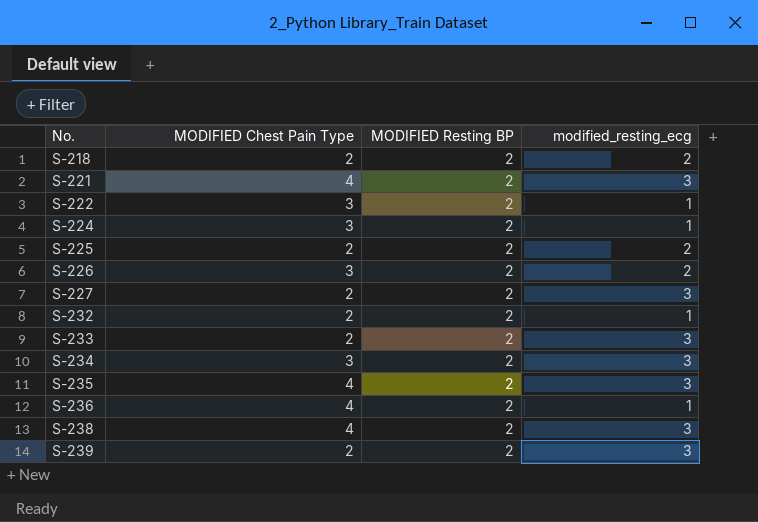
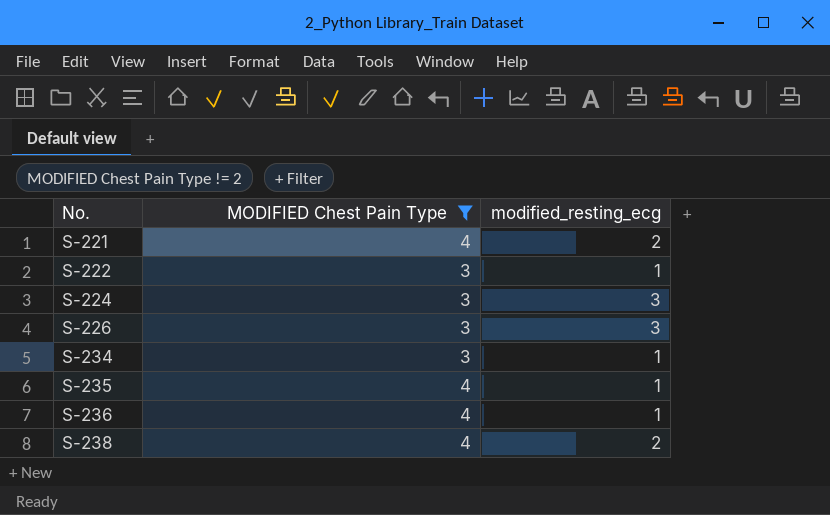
filter: none -> MODIFIED Chest Pain Type != 2
column MODIFIED Resting BP | position: 3 -> none
S-221 | modified_resting_ecg: 3 -> 2
S-224 | modified_resting_ecg: 1 -> 3
S-226 | modified_resting_ecg: 2 -> 3
S-234 | modified_resting_ecg: 3 -> 1
S-235 | modified_resting_ecg: 3 -> 1
S-238 | modified_resting_ecg: 3 -> 2

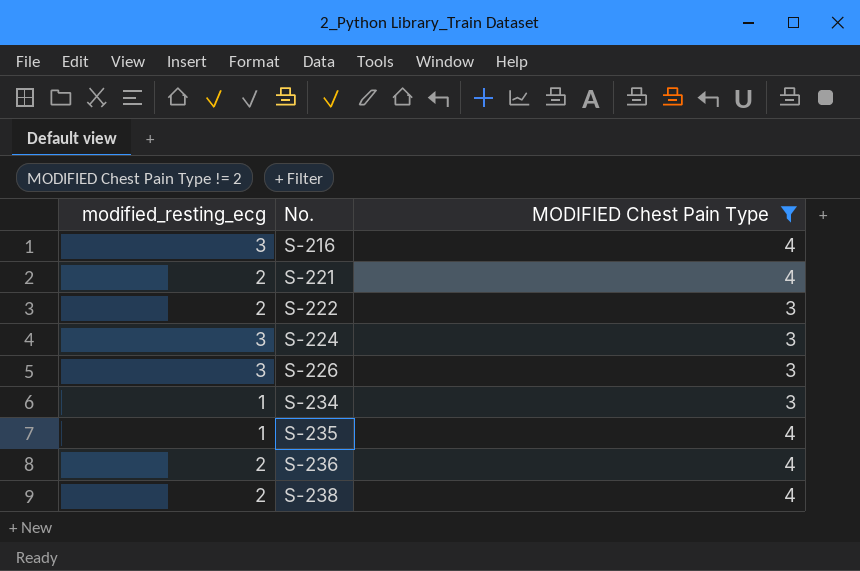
column modified_resting_ecg | position: 3 -> 1
row S-216: none -> 3 | 4
S-222 | modified_resting_ecg: 1 -> 2
S-236 | modified_resting_ecg: 1 -> 2

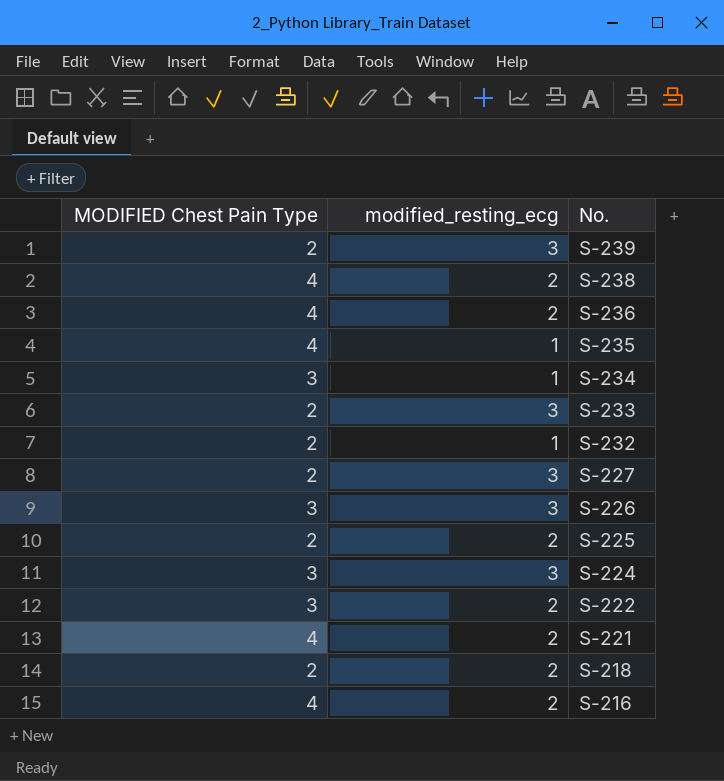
filter: MODIFIED Chest Pain Type != 2 -> none
row order: No. ascending -> No. descending
column MODIFIED Chest Pain Type | position: 3 -> 1
S-216 | modified_resting_ecg: 3 -> 2

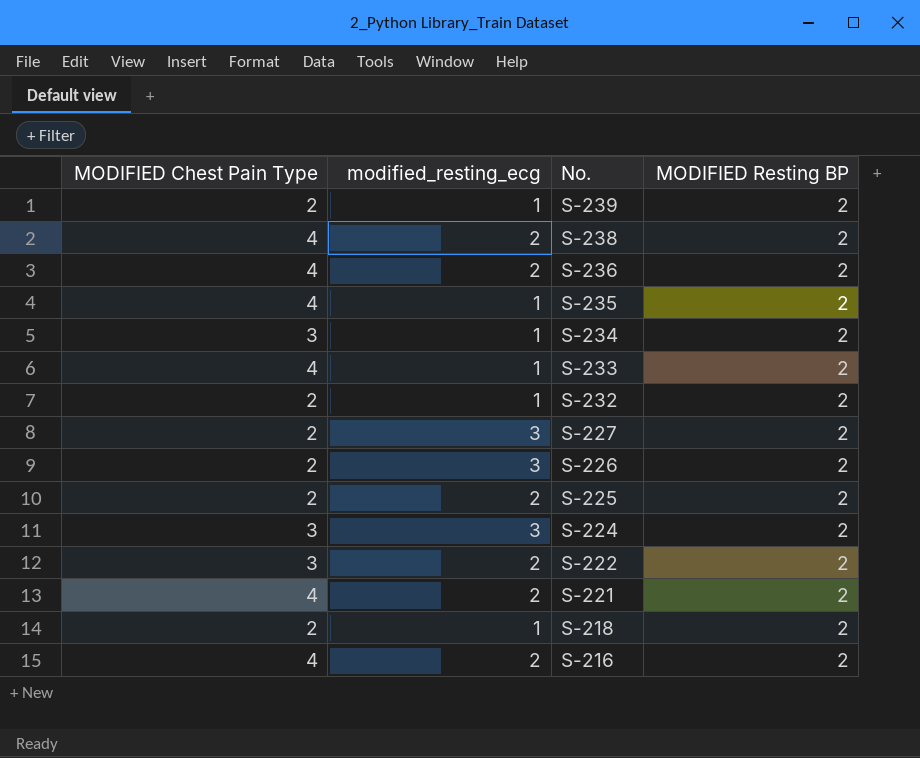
column MODIFIED Resting BP | position: none -> 4
S-239 | modified_resting_ecg: 3 -> 1
S-233 | MODIFIED Chest Pain Type: 2 -> 4
S-233 | modified_resting_ecg: 3 -> 1
S-226 | MODIFIED Chest Pain Type: 3 -> 2
S-218 | modified_resting_ecg: 2 -> 1

